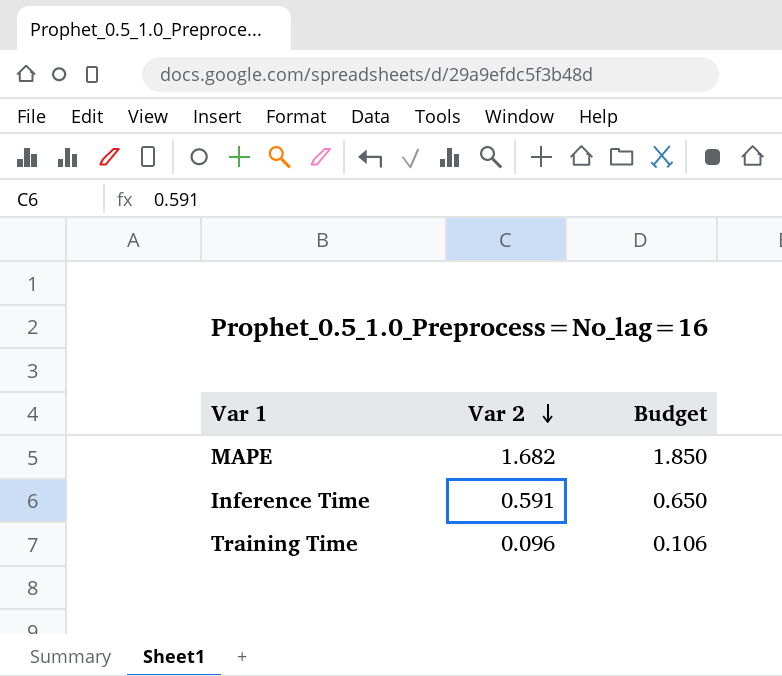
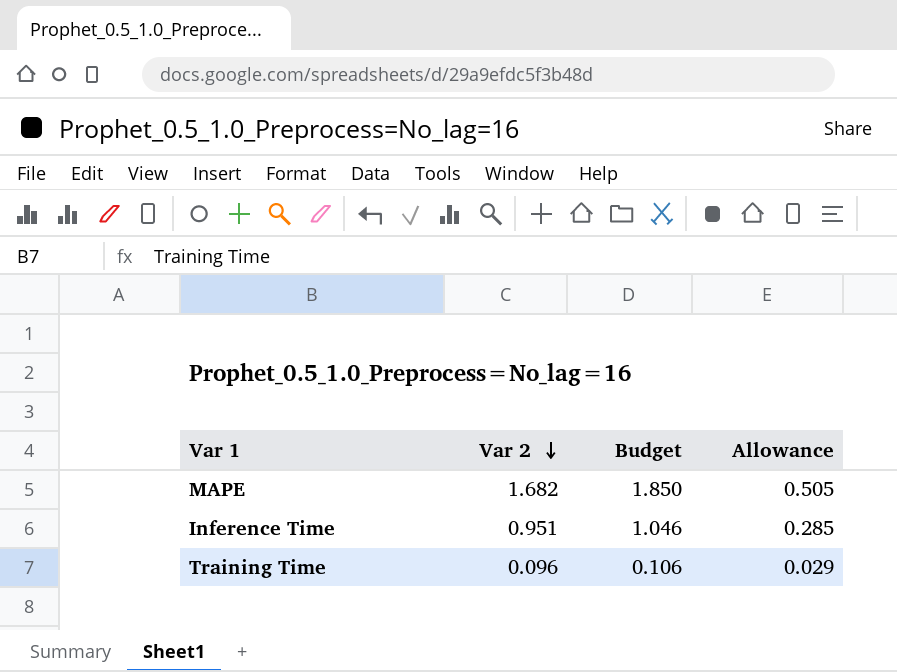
column Allowance | formula: none -> [Var 2] * 0.3
Inference Time | Var 2: 0.591 -> 0.951
Inference Time | Budget: 0.650 -> 1.046

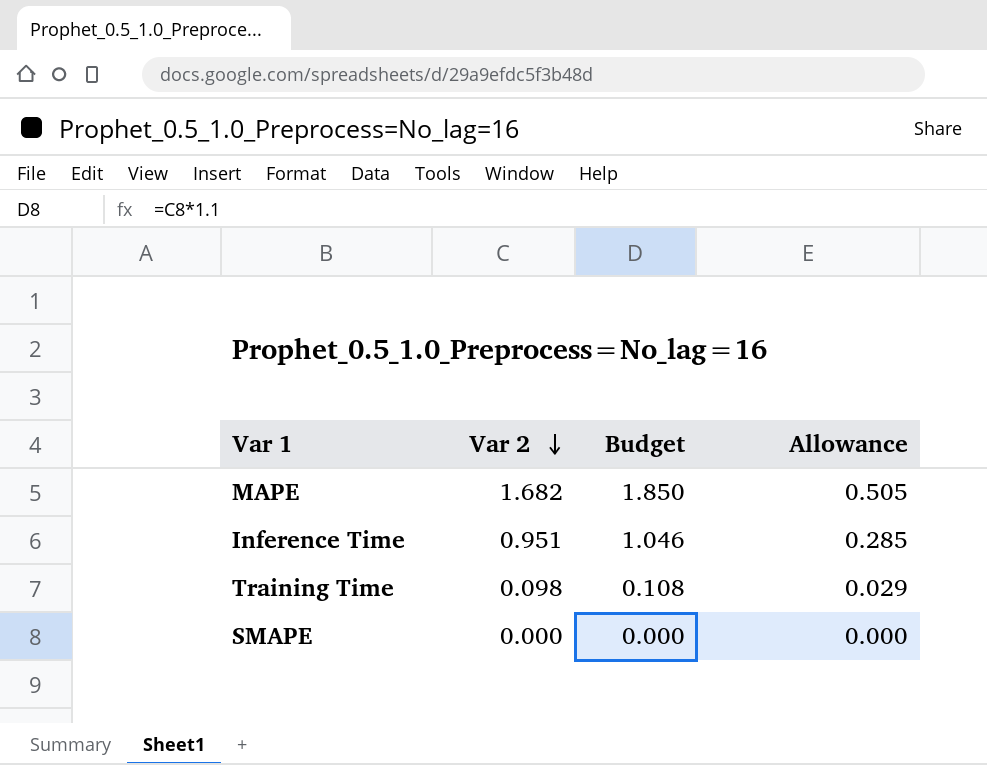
Training Time | Var 2: 0.096 -> 0.098
Training Time | Budget: 0.106 -> 0.108
row SMAPE: none -> 0.000 | 0.000 | 0.000

